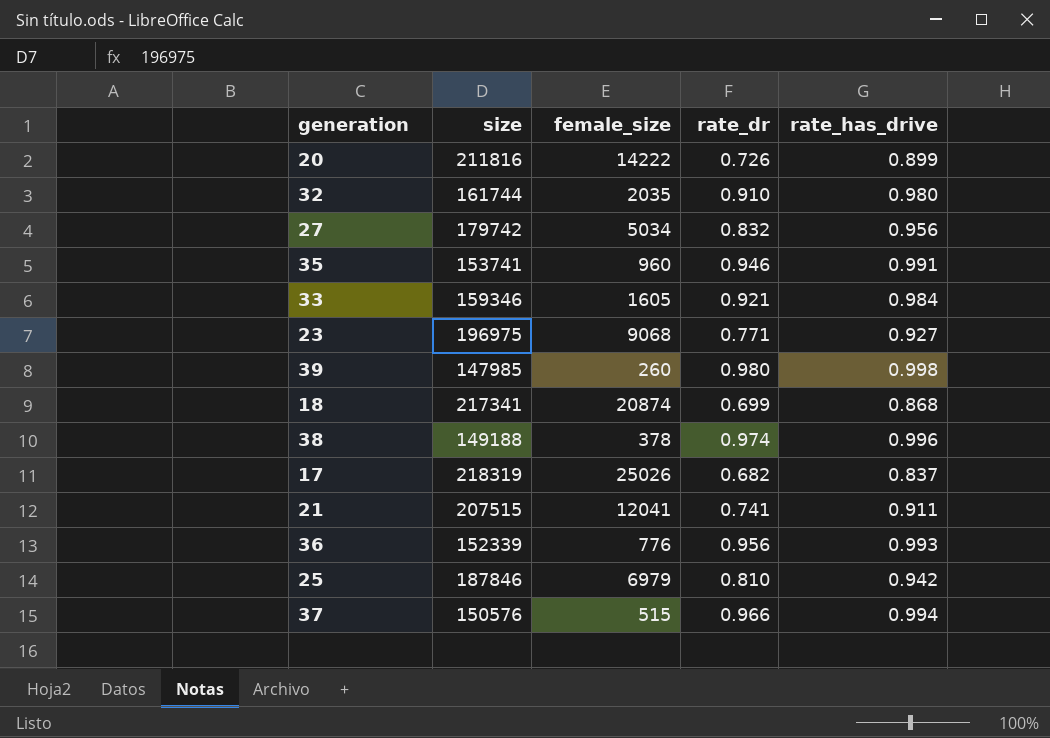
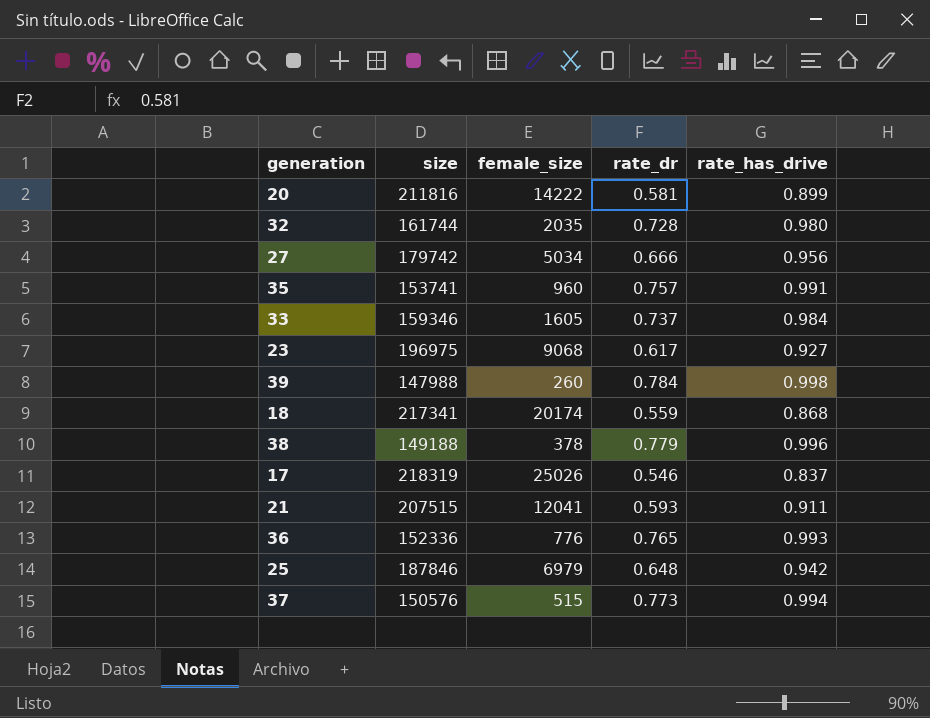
20 | rate_dr: 0.726 -> 0.581
32 | rate_dr: 0.910 -> 0.728
27 | rate_dr: 0.832 -> 0.666
35 | rate_dr: 0.946 -> 0.757
33 | rate_dr: 0.921 -> 0.737
23 | rate_dr: 0.771 -> 0.617
39 | size: 147985 -> 147988
39 | rate_dr: 0.980 -> 0.784
18 | female_size: 20874 -> 20174
18 | rate_dr: 0.699 -> 0.559
38 | rate_dr: 0.974 -> 0.779
17 | rate_dr: 0.682 -> 0.546
21 | rate_dr: 0.741 -> 0.593
36 | size: 152339 -> 152336
36 | rate_dr: 0.956 -> 0.765
25 | rate_dr: 0.810 -> 0.648
37 | rate_dr: 0.966 -> 0.773

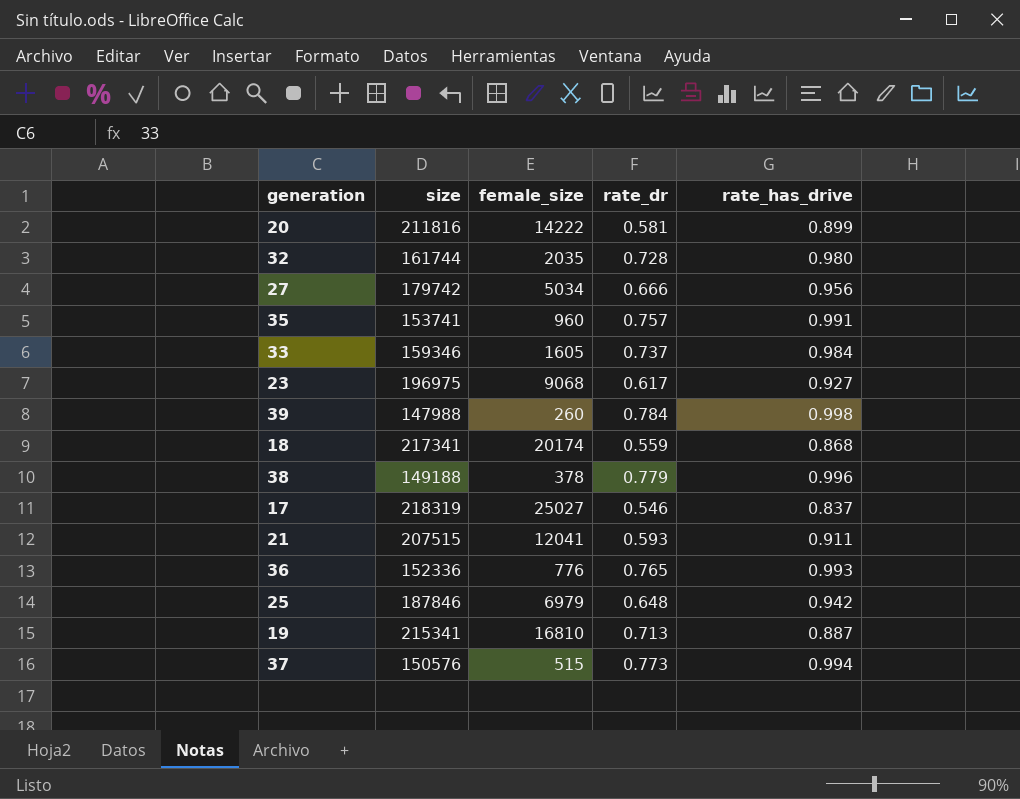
17 | female_size: 25026 -> 25027
row 19: none -> 215341 | 16810 | 0.713 | 0.887

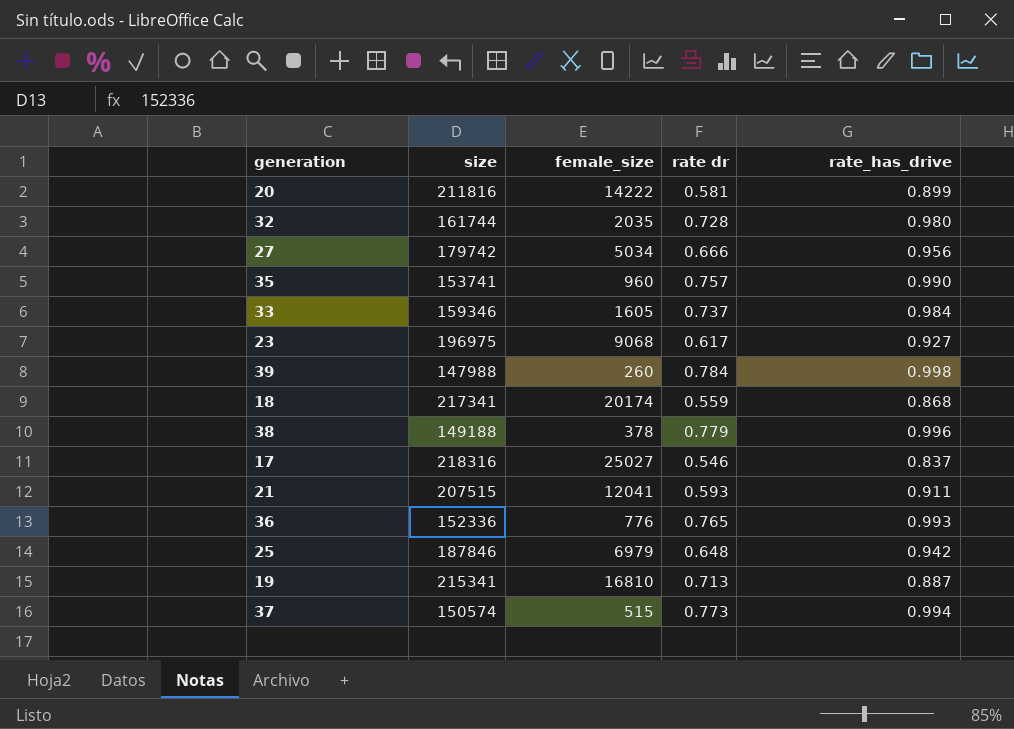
column name: rate_dr -> rate dr
35 | rate_has_drive: 0.991 -> 0.990
17 | size: 218319 -> 218316
37 | size: 150576 -> 150574

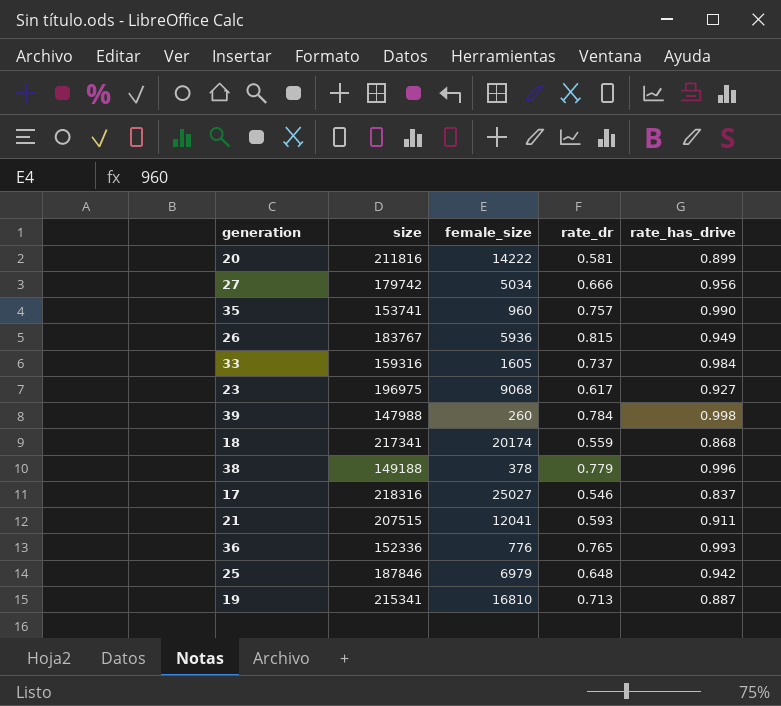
column name: rate dr -> rate_dr
row 32: 161744 | 2035 | 0.728 | 0.980 -> none
row 37: 150574 | 515 | 0.773 | 0.994 -> none
row 26: none -> 183767 | 5936 | 0.815 | 0.949
33 | size: 159346 -> 159316

